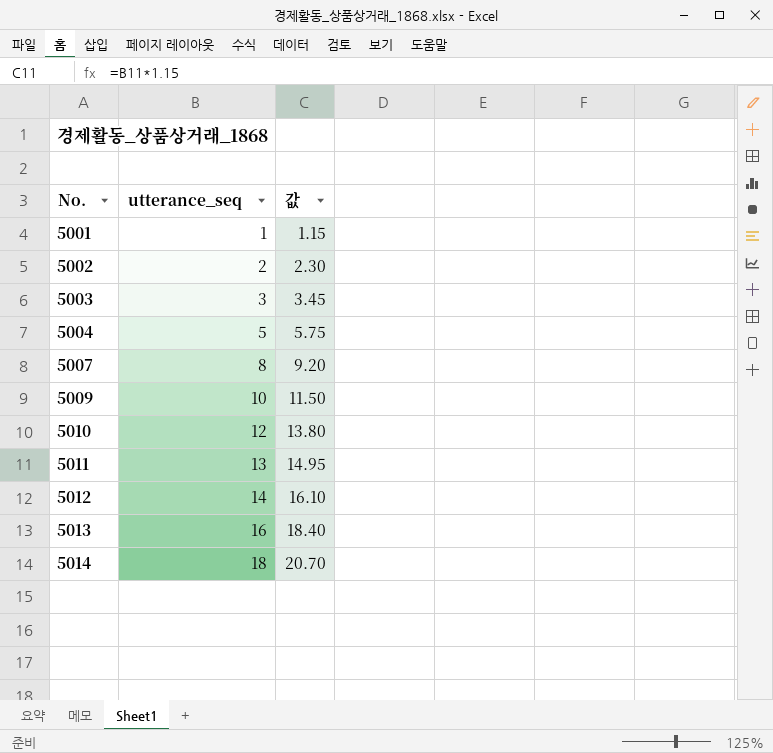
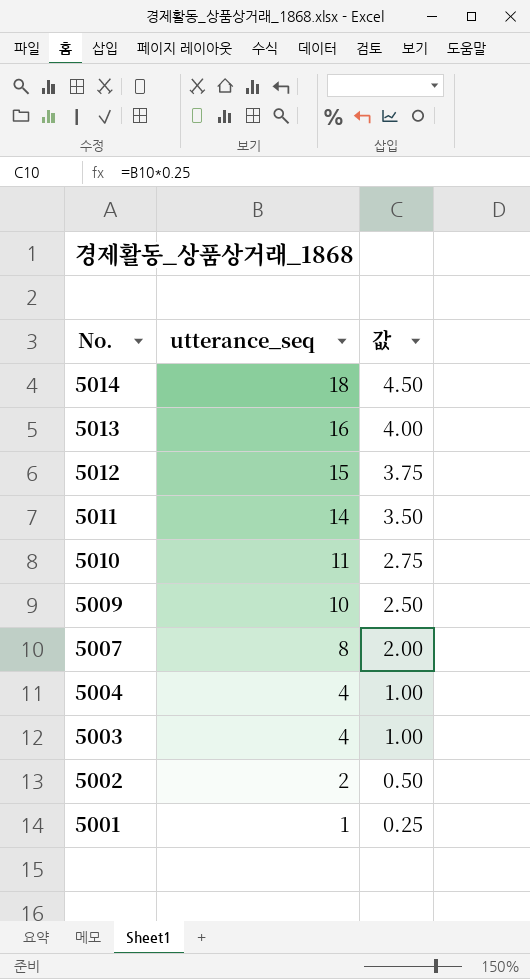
row order: No. ascending -> No. descending
column 값 | formula: [utterance_seq] * 1.15 -> [utterance_seq] * 0.25
5012 | utterance_seq: 14 -> 15
5011 | utterance_seq: 13 -> 14
5010 | utterance_seq: 12 -> 11
5004 | utterance_seq: 5 -> 4
5003 | utterance_seq: 3 -> 4

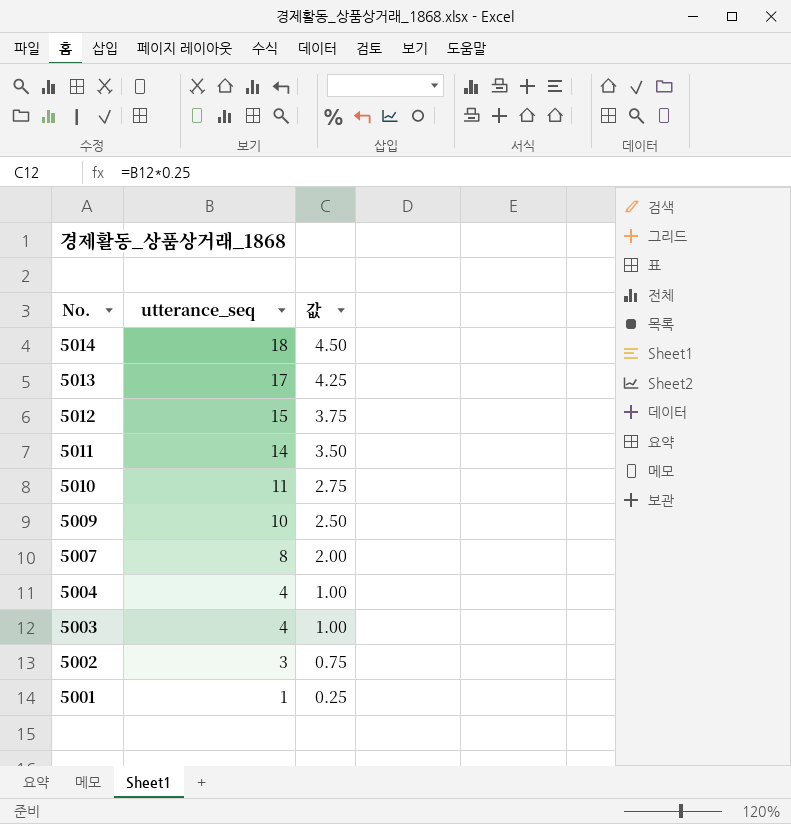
5013 | utterance_seq: 16 -> 17
5013 | 값: 4.00 -> 4.25
5002 | utterance_seq: 2 -> 3
5002 | 값: 0.50 -> 0.75

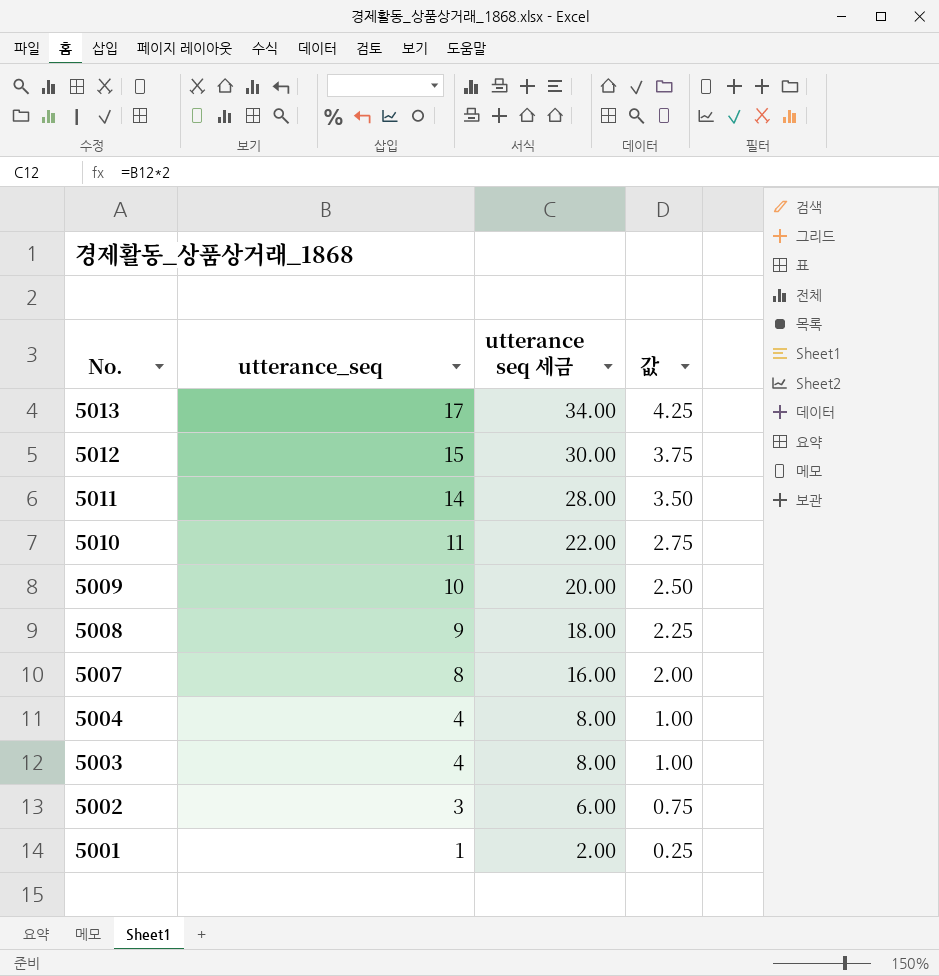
column utterance seq 세금 | formula: none -> [utterance_seq] * 2
row 5014: 18 | 4.50 -> none
row 5008: none -> 9 | 18.00 | 2.25

